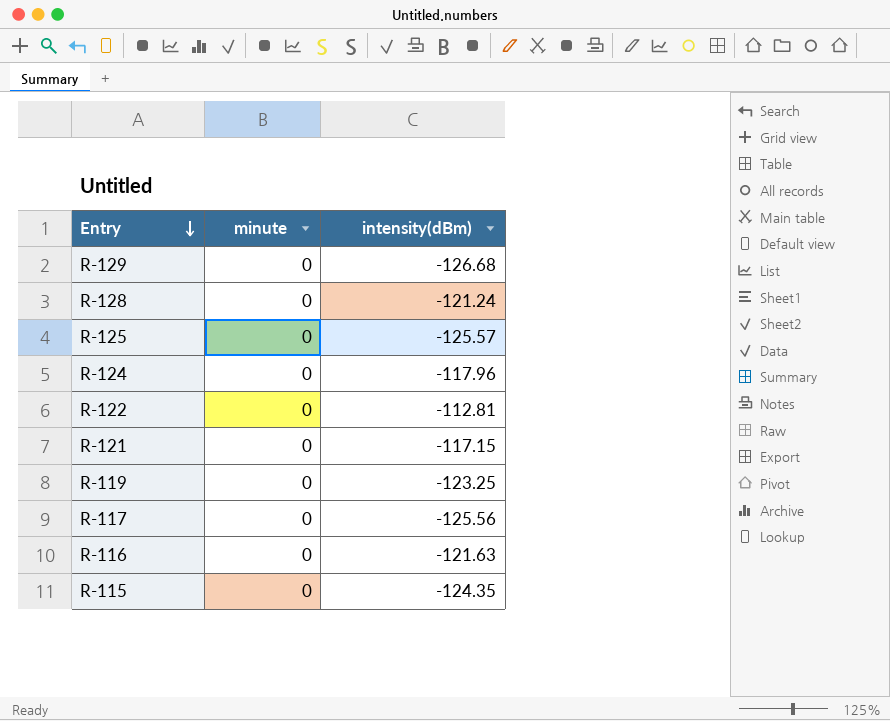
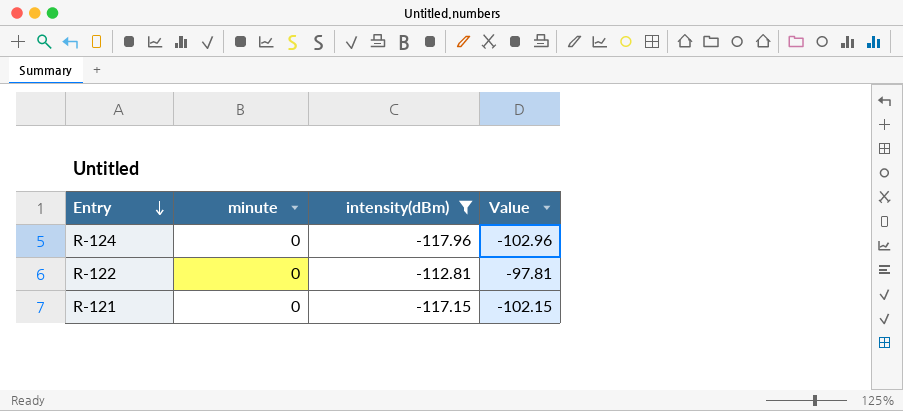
filter: none -> intensity(dBm) >= -117.96
column Value | formula: none -> [intensity(dBm)] + 15

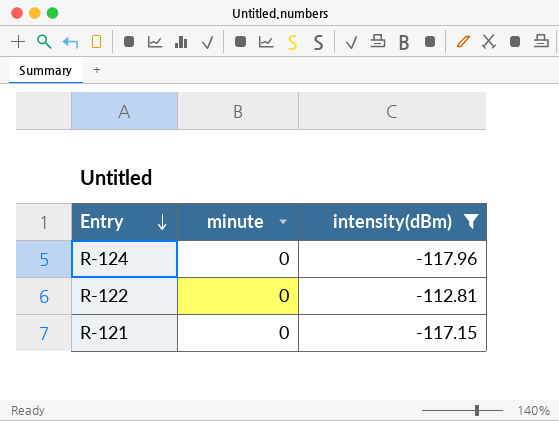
column Value | formula: [intensity(dBm)] + 15 -> none

